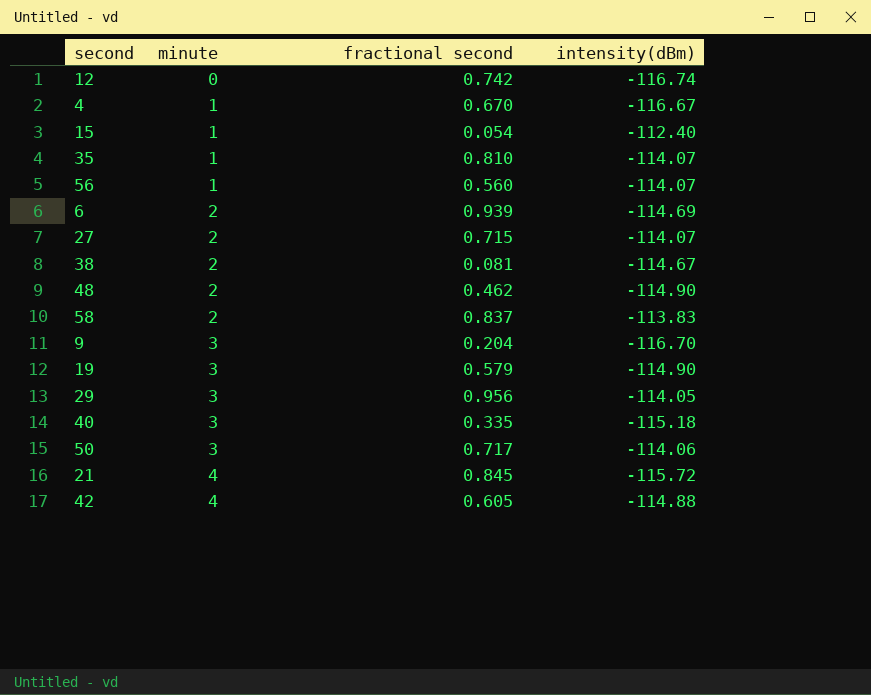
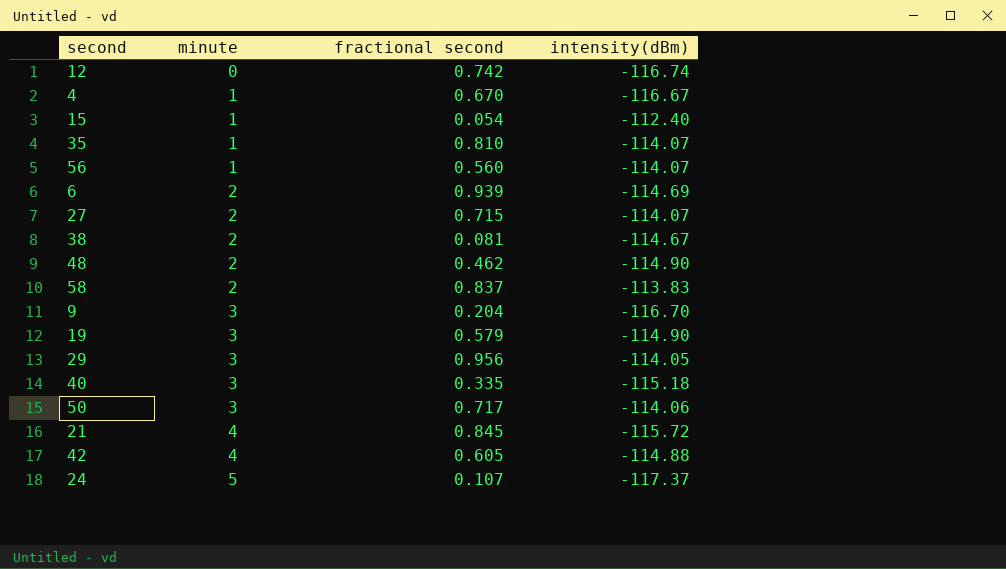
row 24: none -> 5 | 0.107 | -117.37

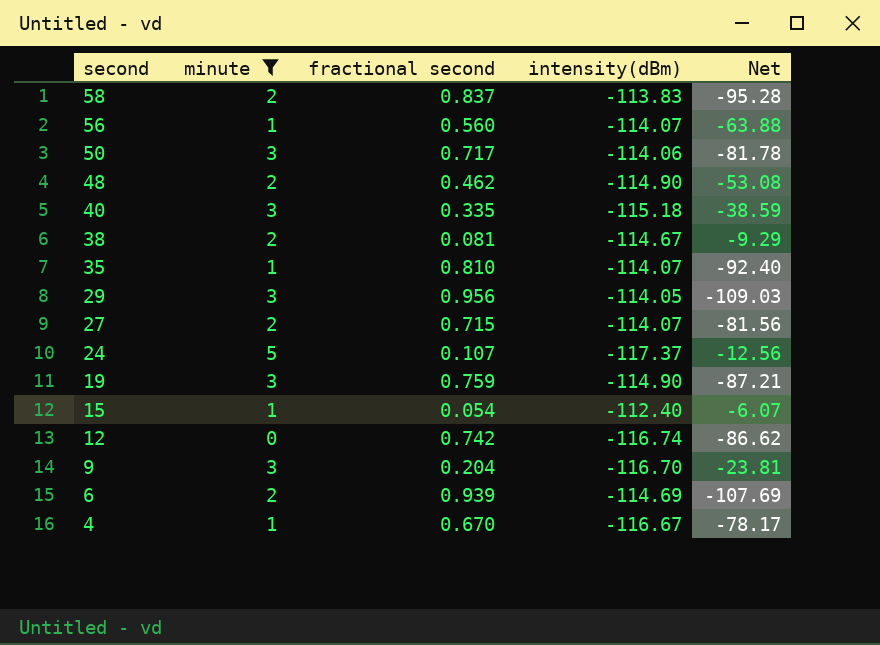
filter: none -> minute != 4
row order: minute ascending -> second descending
column Net | formula: none -> [fractional second] * [intensity(dBm)]
19 | fractional second: 0.579 -> 0.759

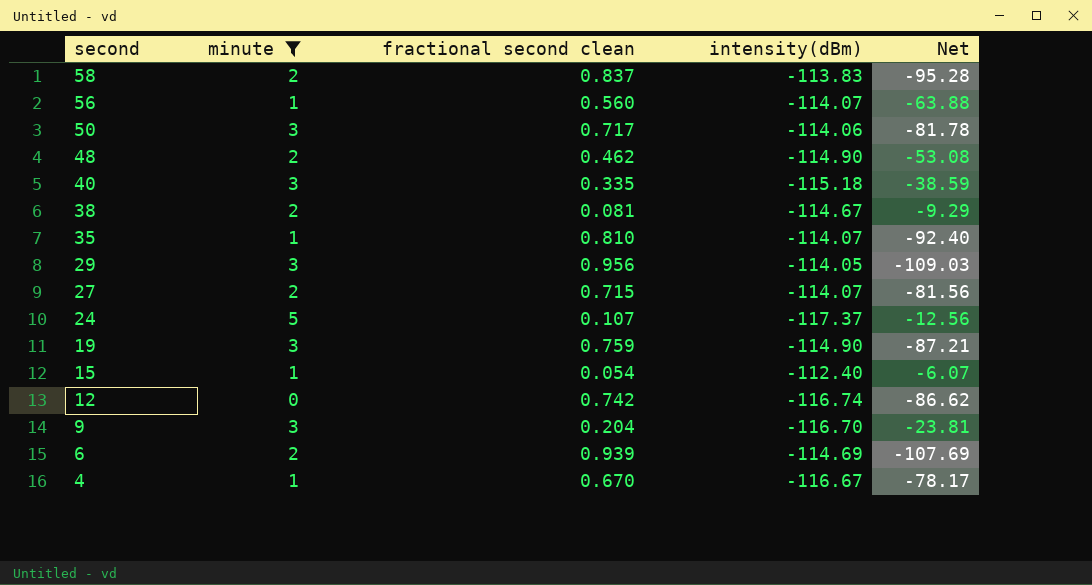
column name: fractional second -> fractional second clean

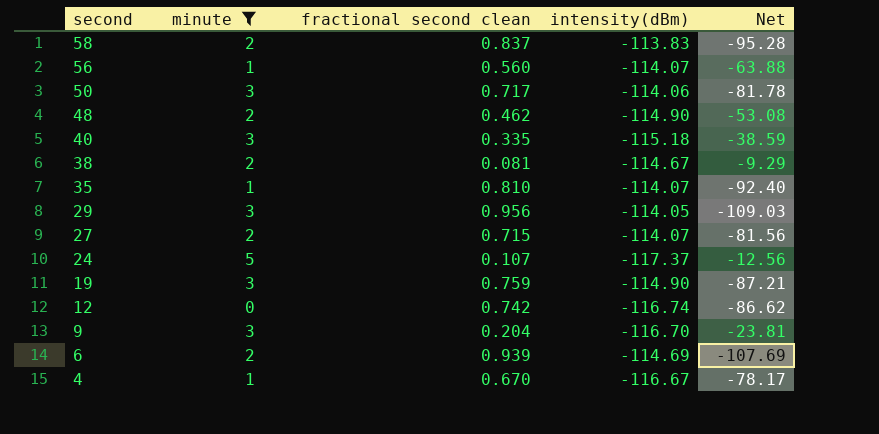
row 15: 1 | 0.054 | -112.40 | -6.07 -> none

